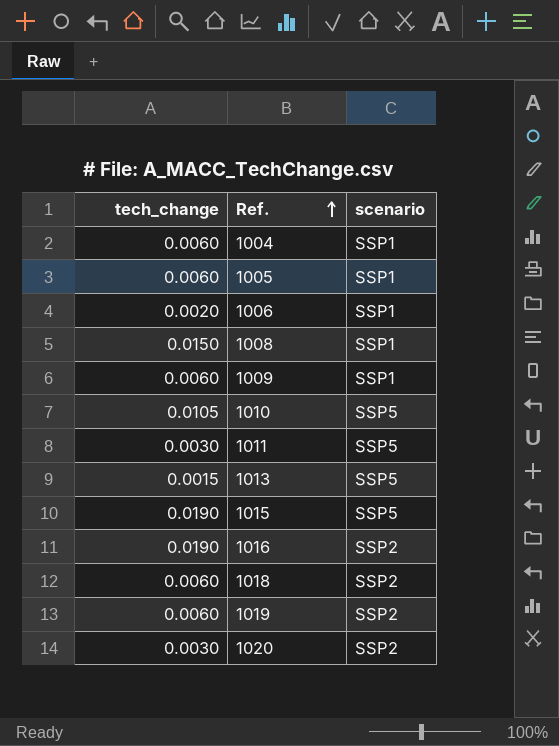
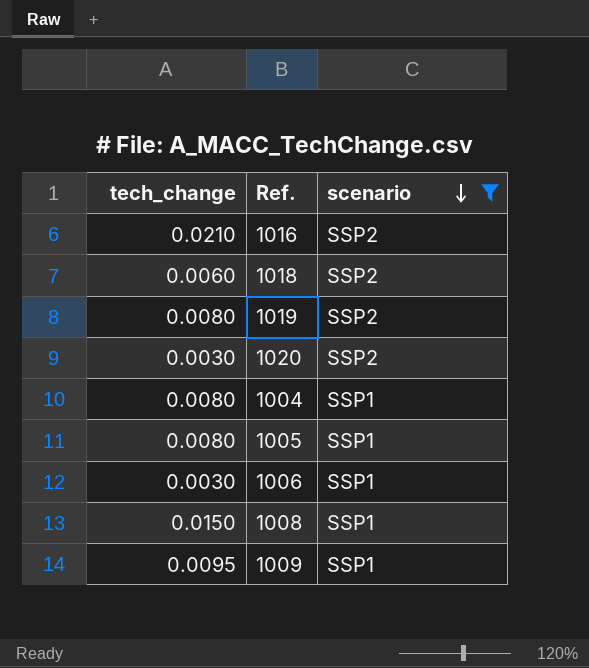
filter: none -> scenario != SSP5
row order: Ref. ascending -> scenario descending
1016 | tech_change: 0.0190 -> 0.0210
1019 | tech_change: 0.0060 -> 0.0080
1004 | tech_change: 0.0060 -> 0.0080
1005 | tech_change: 0.0060 -> 0.0080
1006 | tech_change: 0.0020 -> 0.0030
1009 | tech_change: 0.0060 -> 0.0095

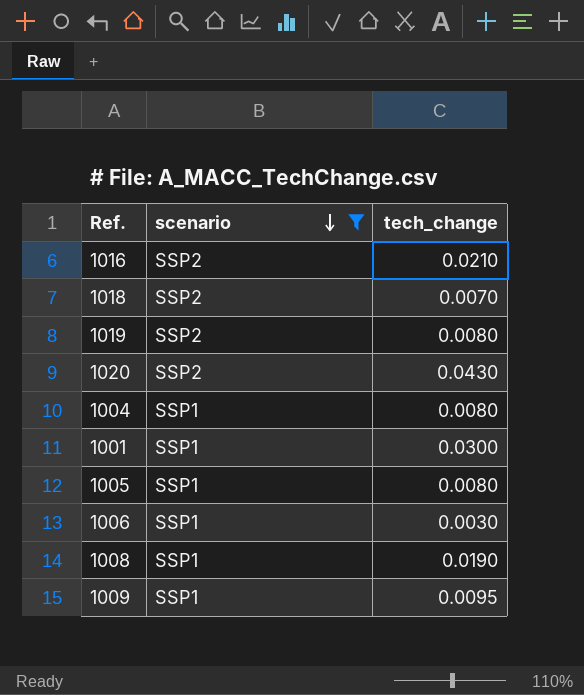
column tech_change | position: 1 -> 3
1018 | tech_change: 0.0060 -> 0.0070
1020 | tech_change: 0.0030 -> 0.0430
row 1001: none -> SSP1 | 0.0300
1008 | tech_change: 0.0150 -> 0.0190

